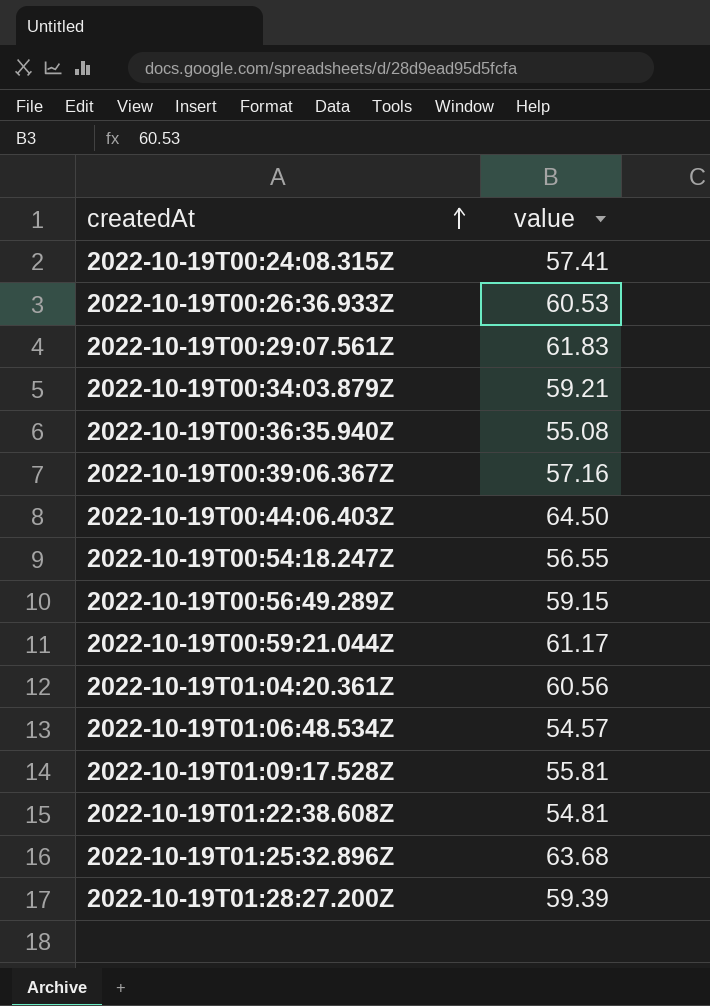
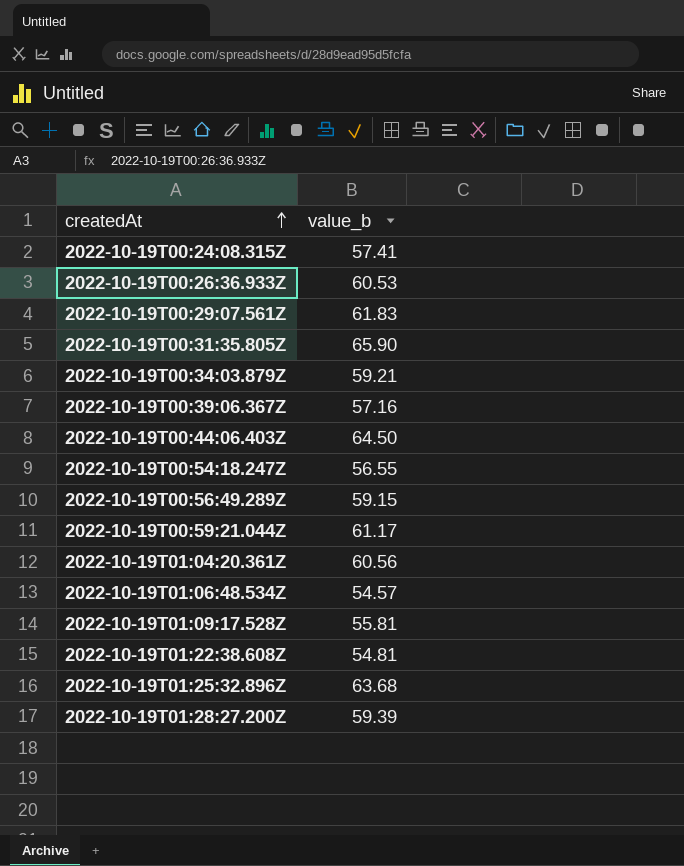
column name: value -> value_b
row 2022-10-19T00:36:35.940Z: 55.08 -> none
row 2022-10-19T00:31:35.805Z: none -> 65.90

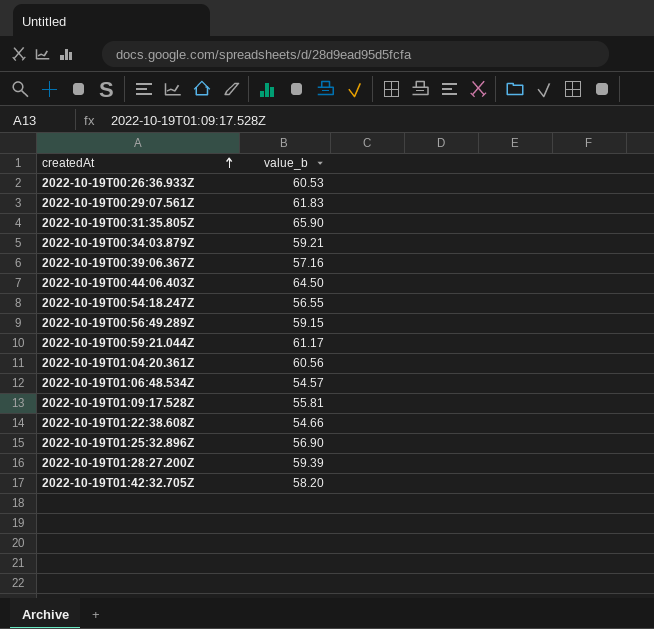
row 2022-10-19T00:24:08.315Z: 57.41 -> none
2022-10-19T01:22:38.608Z | value_b: 54.81 -> 54.66
2022-10-19T01:25:32.896Z | value_b: 63.68 -> 56.90
row 2022-10-19T01:42:32.705Z: none -> 58.20

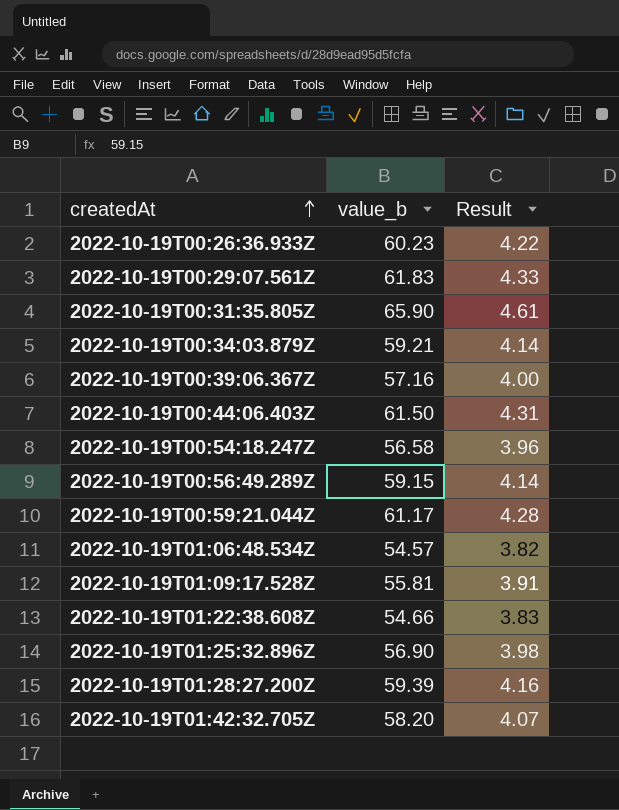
column Result | formula: none -> [value_b] * 0.07
row 2022-10-19T01:04:20.361Z: 60.56 -> none
2022-10-19T00:26:36.933Z | value_b: 60.53 -> 60.23
2022-10-19T00:44:06.403Z | value_b: 64.50 -> 61.50
2022-10-19T00:54:18.247Z | value_b: 56.55 -> 56.58

